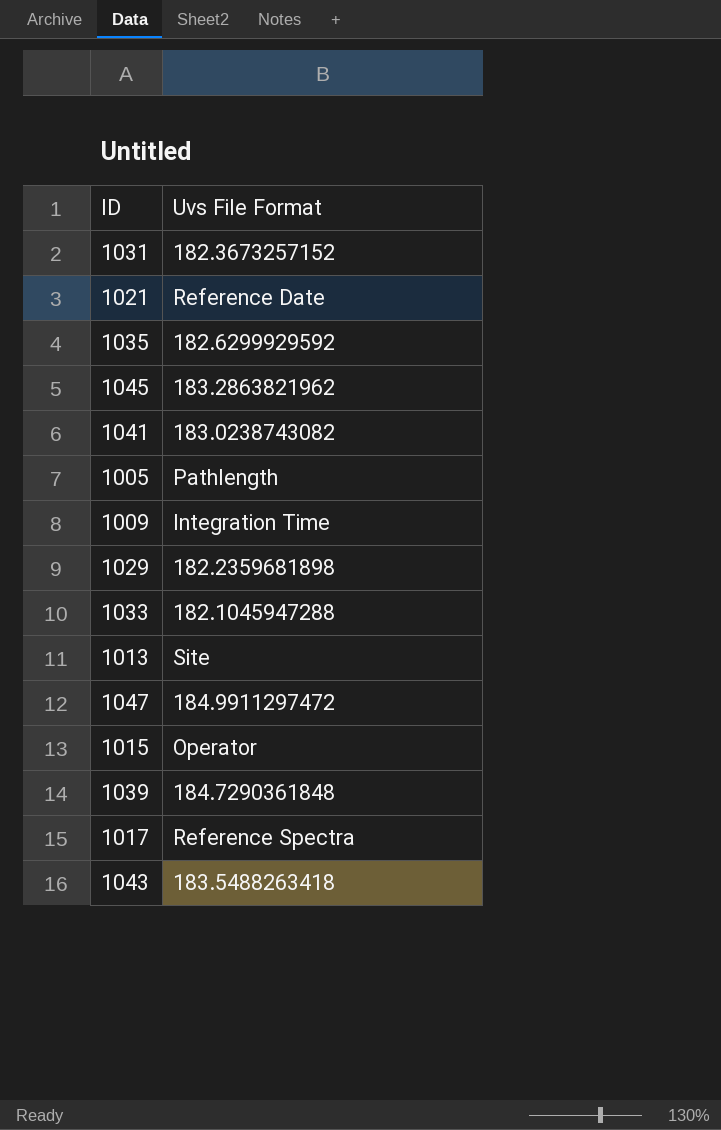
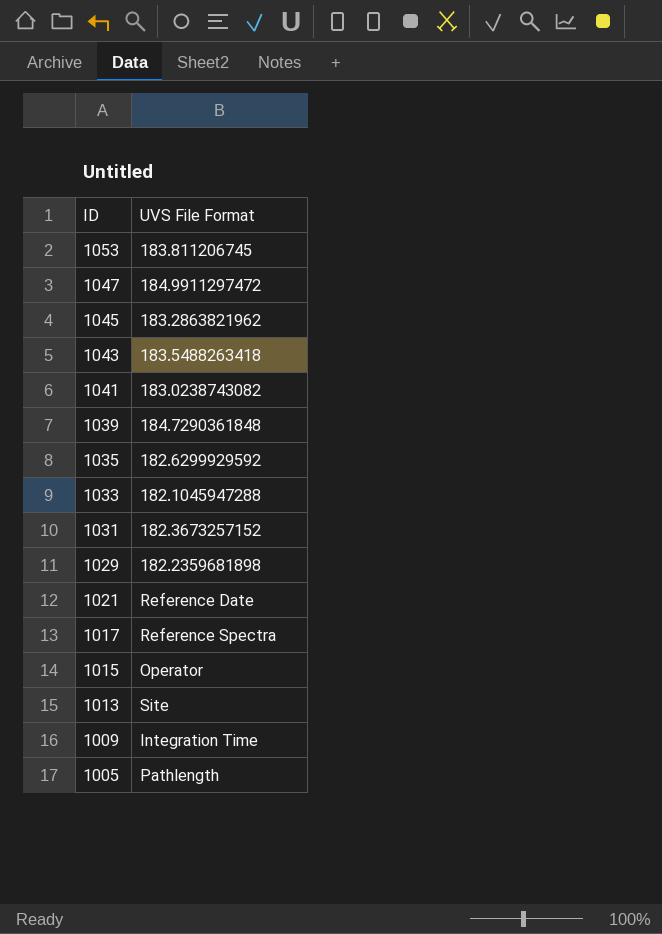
row order: none -> ID descending
column name: Uvs File Format -> UVS File Format
row 1053: none -> 183.811206745

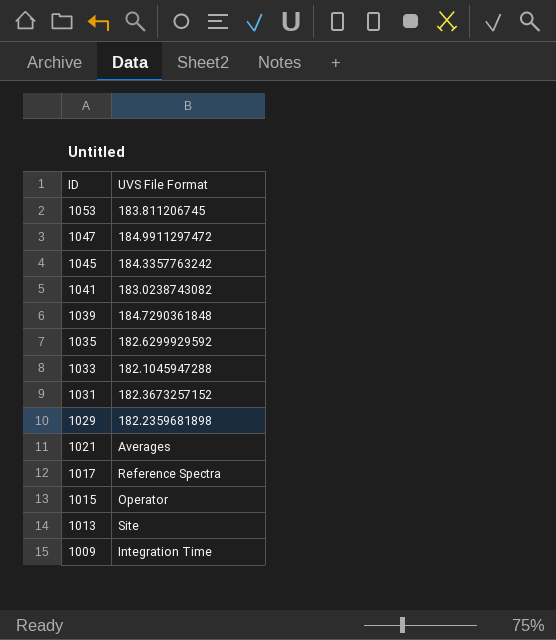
row 1043: 183.5488263418 -> none
row 1005: Pathlength -> none
1045 | UVS File Format: 183.2863821962 -> 184.3357763242
1021 | UVS File Format: Reference Date -> Averages

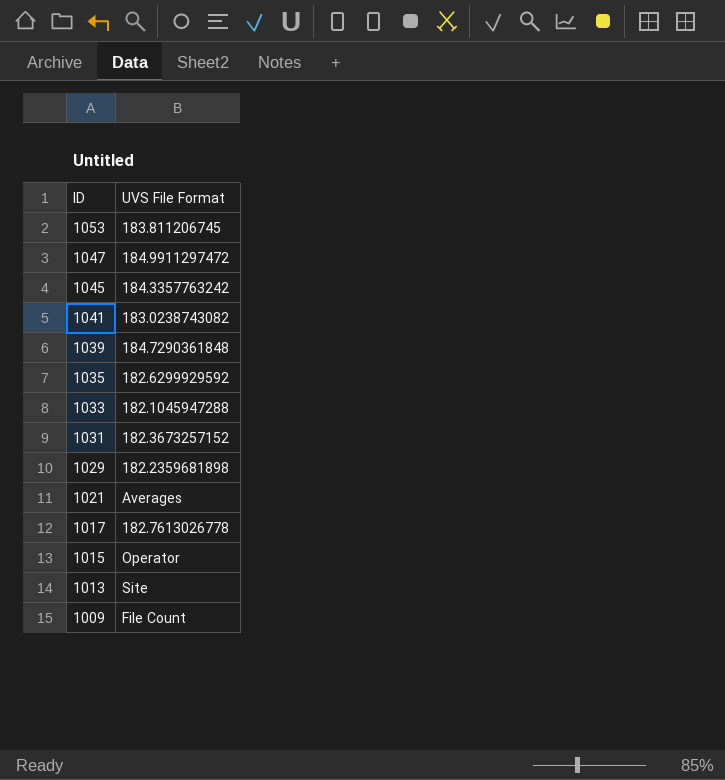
1017 | UVS File Format: Reference Spectra -> 182.7613026778
1009 | UVS File Format: Integration Time -> File Count

